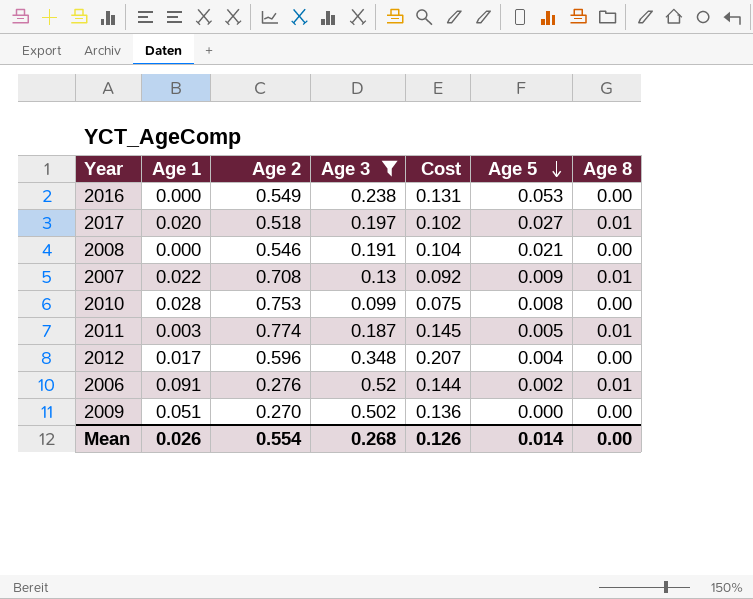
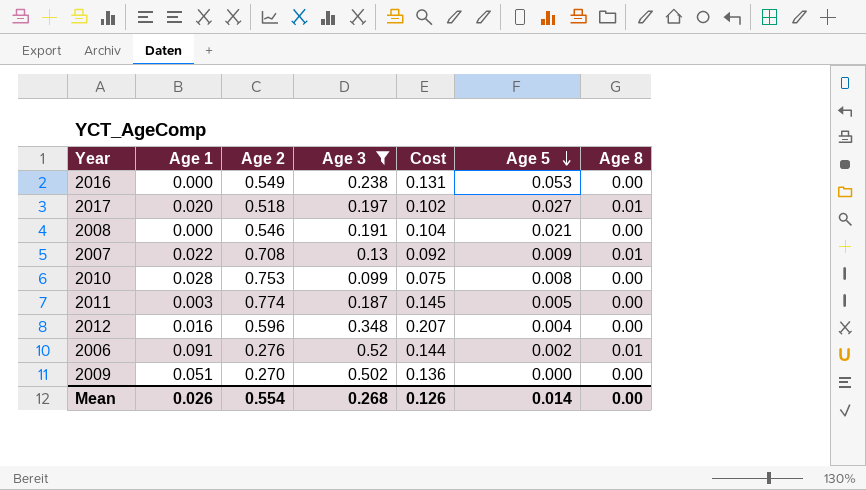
2011 | Age 8: 0.01 -> 0.00
2012 | Age 1: 0.017 -> 0.016

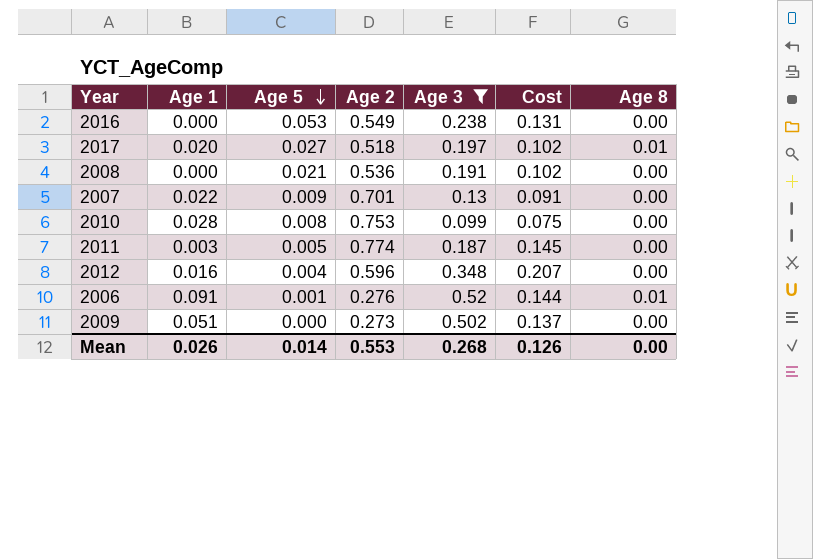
column Age 5 | position: 6 -> 3
2008 | Age 2: 0.546 -> 0.536
2008 | Cost: 0.104 -> 0.102
2007 | Age 2: 0.708 -> 0.701
2007 | Cost: 0.092 -> 0.091
2007 | Age 8: 0.01 -> 0.00
2006 | Age 5: 0.002 -> 0.001
2009 | Age 2: 0.270 -> 0.273
2009 | Cost: 0.136 -> 0.137
Mean | Age 2: 0.554 -> 0.553

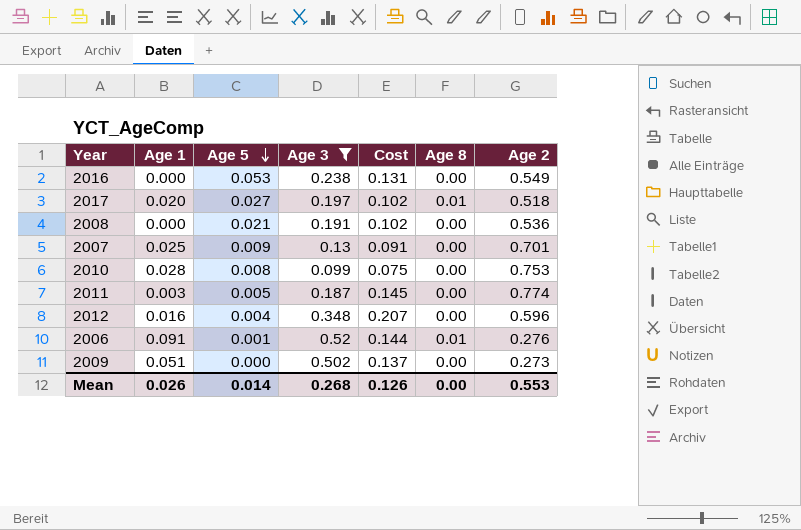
column Age 2 | position: 4 -> 7
2007 | Age 1: 0.022 -> 0.025

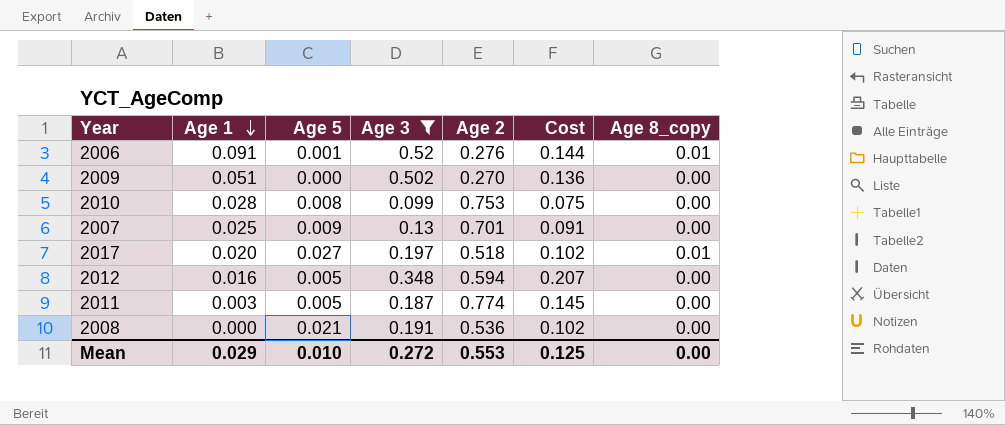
row order: Age 5 descending -> Age 1 descending
column Age 2 | position: 7 -> 5
column name: Age 8 -> Age 8_copy
row 2016: 0.000 | 0.053 | 0.238 | 0.131 | 0.00 | 0.549 -> none
2009 | Age 2: 0.273 -> 0.270
2009 | Cost: 0.137 -> 0.136
2012 | Age 5: 0.004 -> 0.005
2012 | Age 2: 0.596 -> 0.594
Mean | Age 1: 0.026 -> 0.029
Mean | Age 5: 0.014 -> 0.010
Mean | Age 3: 0.268 -> 0.272
Mean | Cost: 0.126 -> 0.125

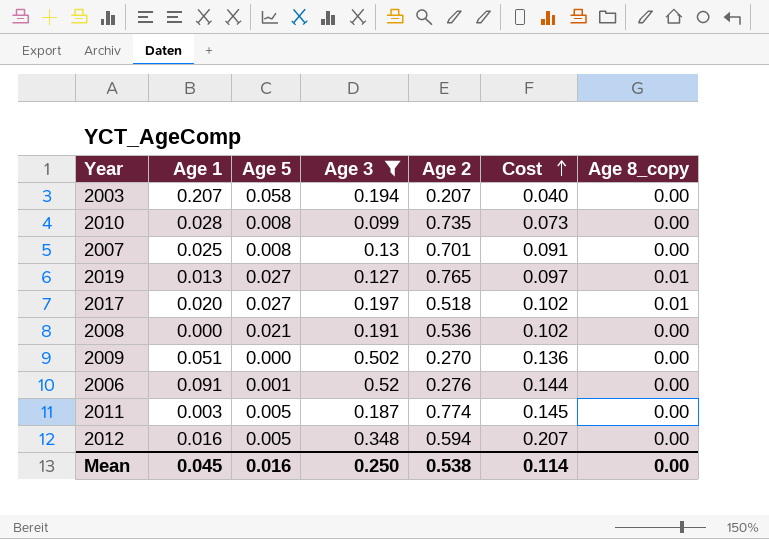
row order: Age 1 descending -> Cost ascending
row 2003: none -> 0.207 | 0.058 | 0.194 | 0.207 | 0.040 | 0.00
2010 | Age 2: 0.753 -> 0.735
2010 | Cost: 0.075 -> 0.073
2007 | Age 5: 0.009 -> 0.008
row 2019: none -> 0.013 | 0.027 | 0.127 | 0.765 | 0.097 | 0.01
2006 | Age 8_copy: 0.01 -> 0.00
Mean | Age 1: 0.029 -> 0.045
Mean | Age 5: 0.010 -> 0.016
Mean | Age 3: 0.272 -> 0.250
Mean | Age 2: 0.553 -> 0.538
Mean | Cost: 0.125 -> 0.114

